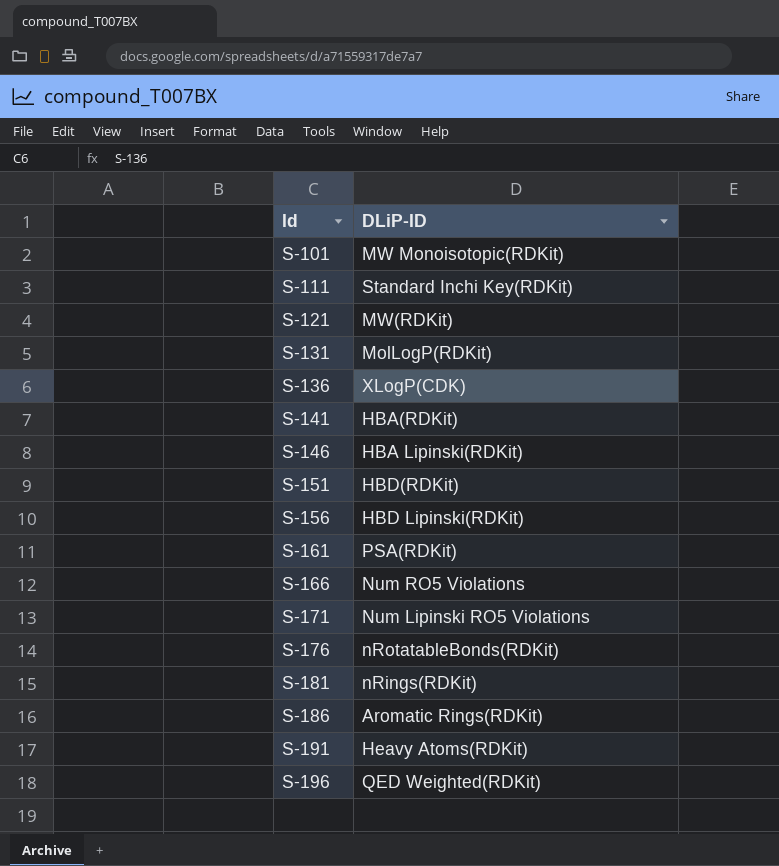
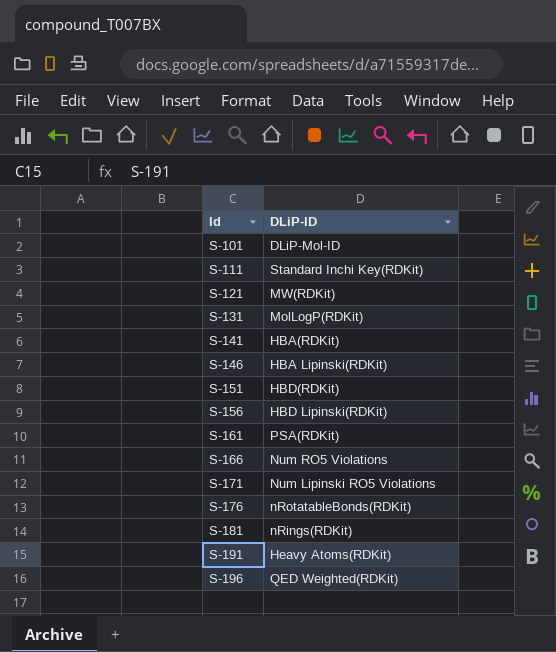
row S-136: XLogP(CDK) -> none
row S-186: Aromatic Rings(RDKit) -> none
S-101 | DLiP-ID: MW Monoisotopic(RDKit) -> DLiP-Mol-ID

